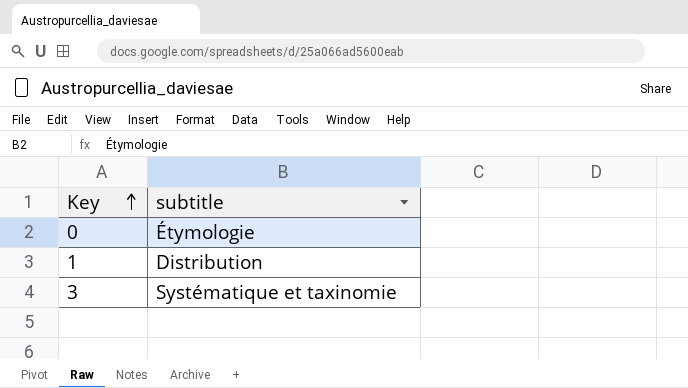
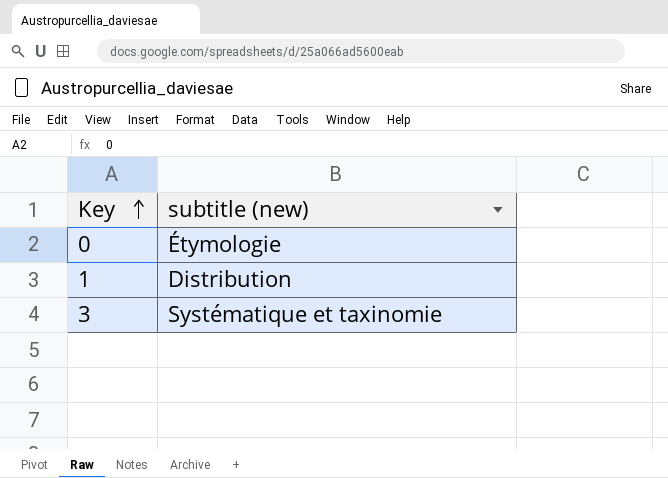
column name: subtitle -> subtitle (new)

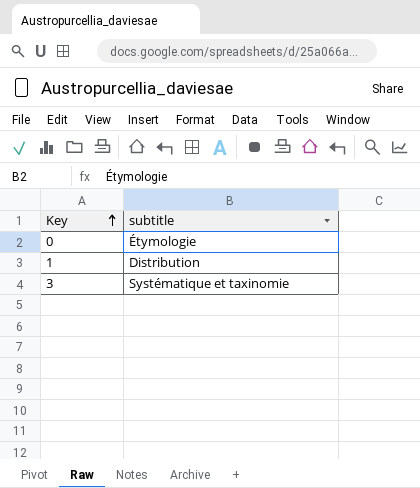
column name: subtitle (new) -> subtitle

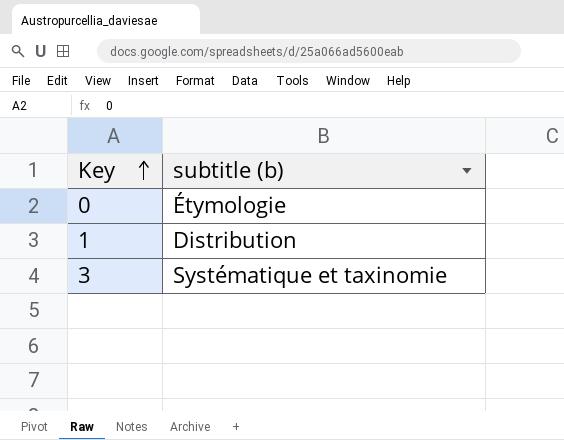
column name: subtitle -> subtitle (b)

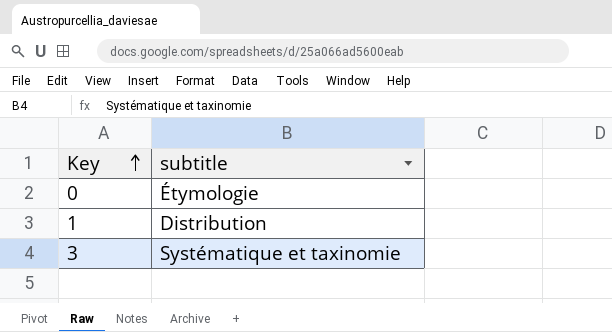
column name: subtitle (b) -> subtitle

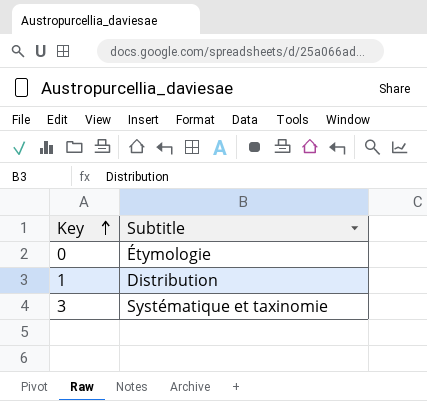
column name: subtitle -> Subtitle

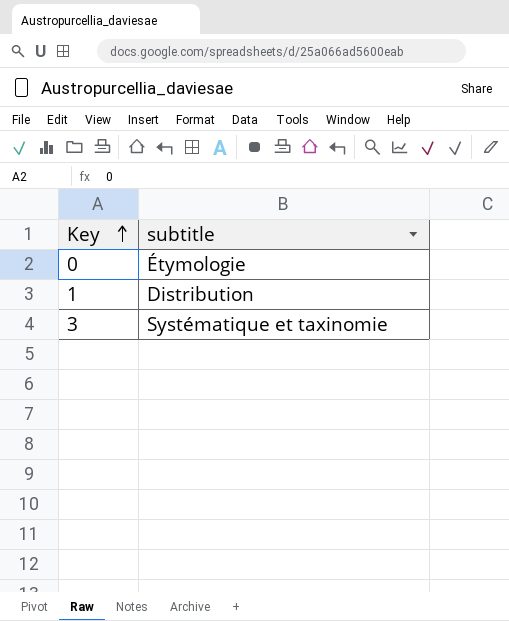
column name: Subtitle -> subtitle

